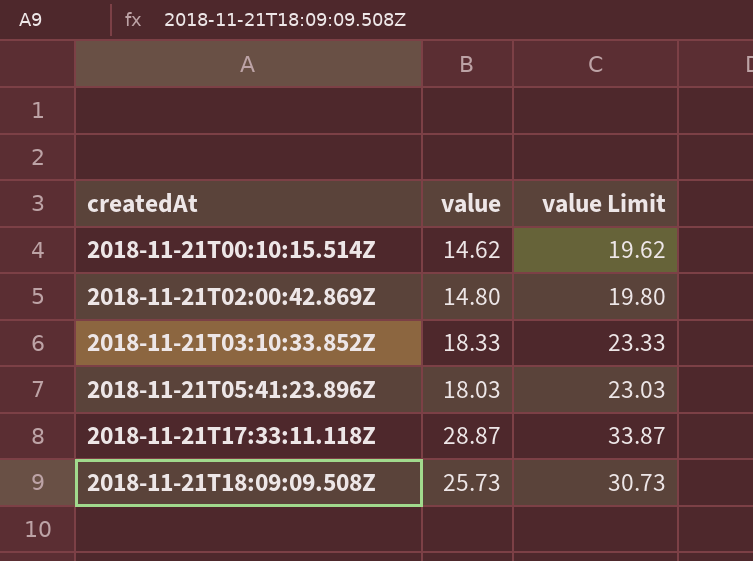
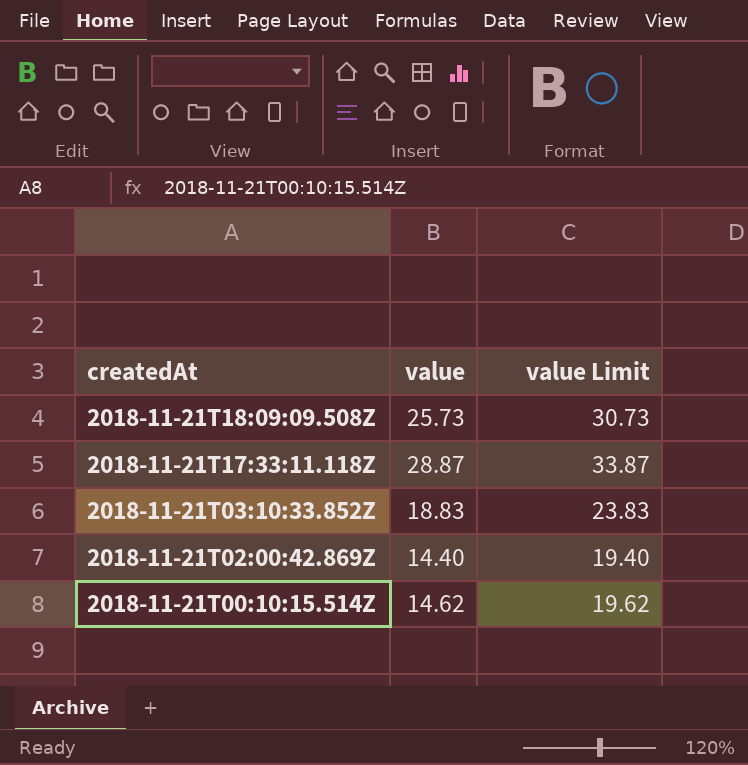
row order: createdAt ascending -> createdAt descending
row 2018-11-21T05:41:23.896Z: 18.03 | 23.03 -> none
2018-11-21T03:10:33.852Z | value: 18.33 -> 18.83
2018-11-21T03:10:33.852Z | value Limit: 23.33 -> 23.83
2018-11-21T02:00:42.869Z | value: 14.80 -> 14.40
2018-11-21T02:00:42.869Z | value Limit: 19.80 -> 19.40

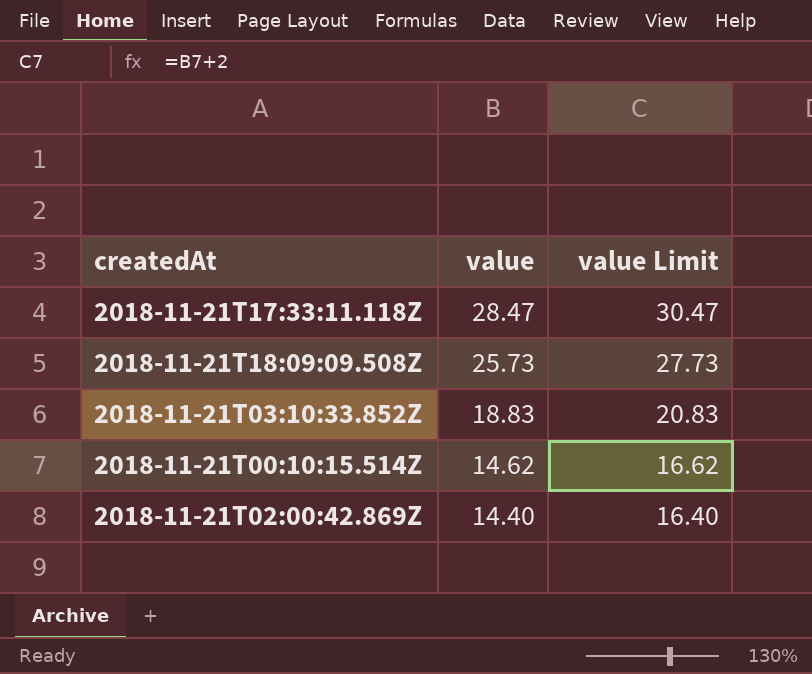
row order: createdAt descending -> value descending
column value Limit | formula: [value] + 5 -> [value] + 2
2018-11-21T17:33:11.118Z | value: 28.87 -> 28.47

